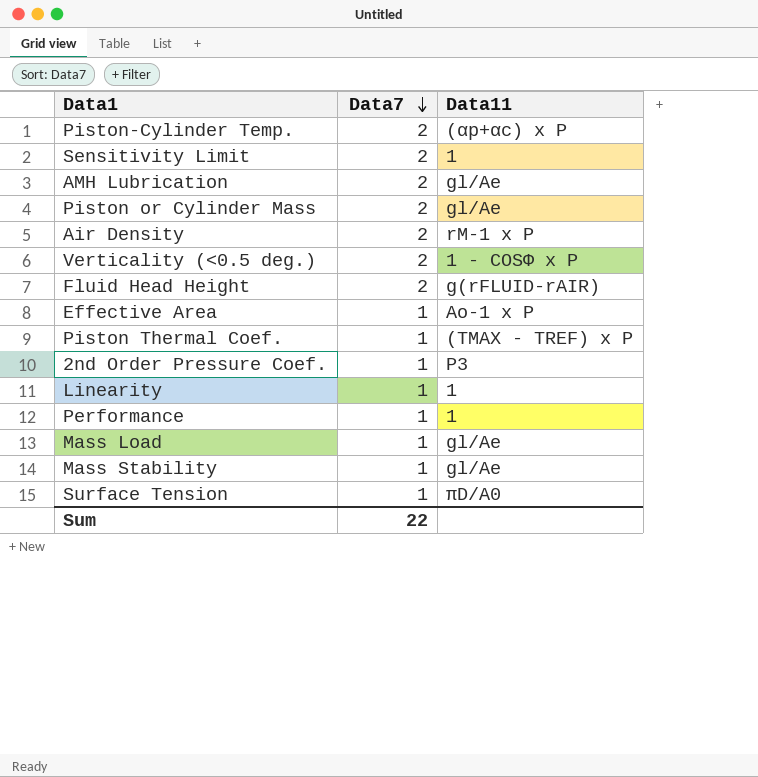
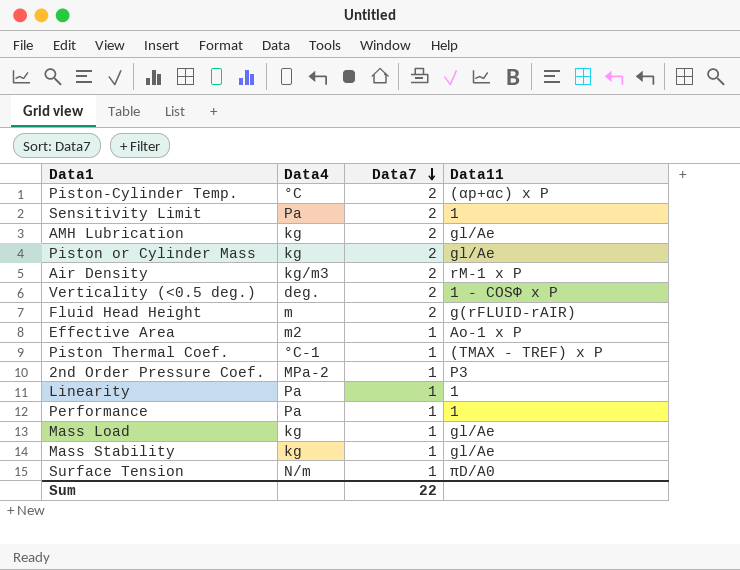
column Data4 | position: none -> 2

